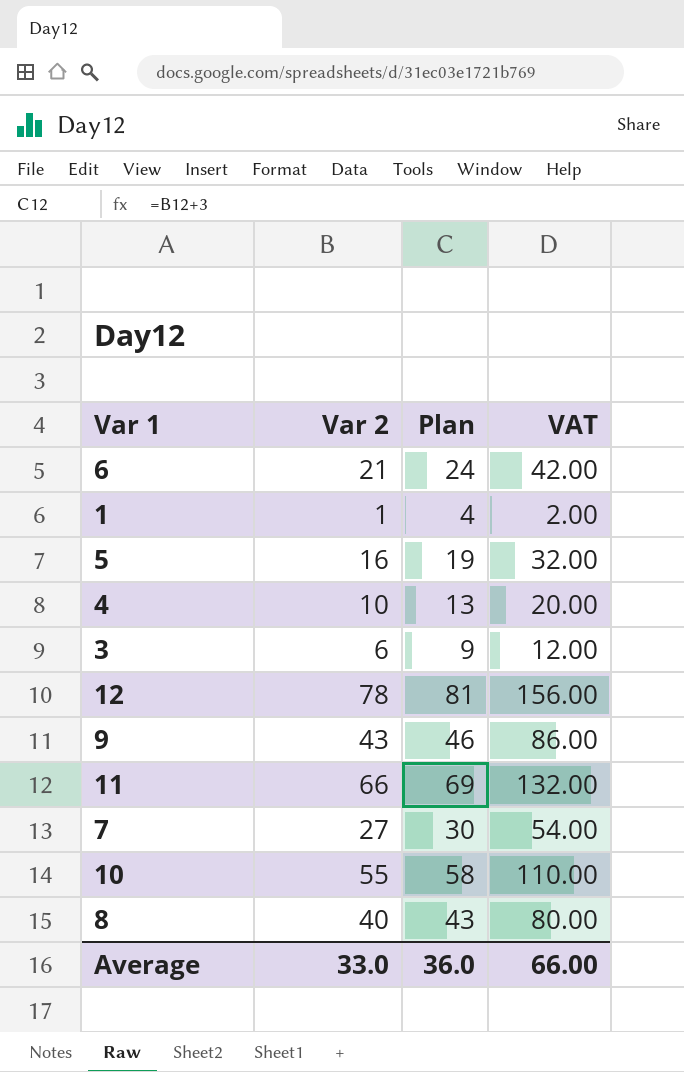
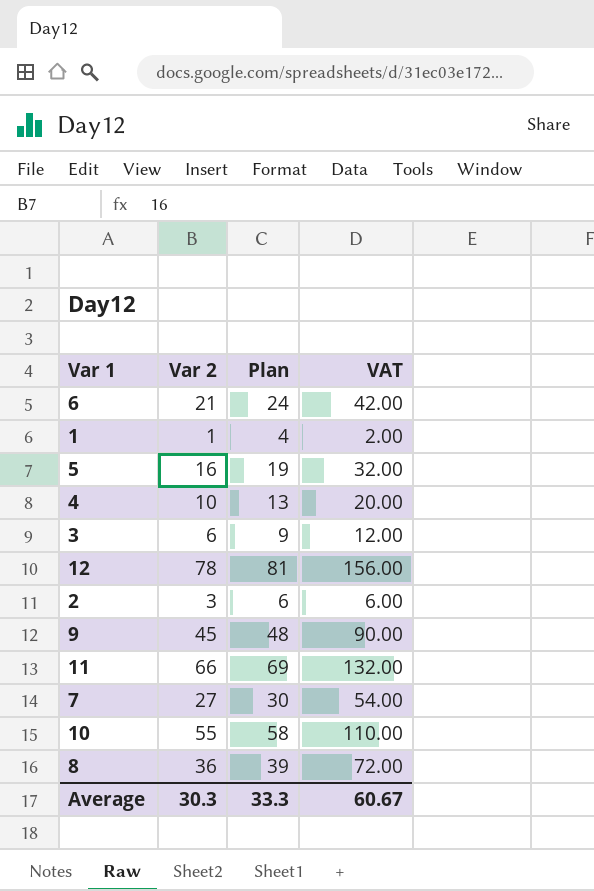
row 2: none -> 3 | 6 | 6.00
9 | Var 2: 43 -> 45
9 | Plan: 46 -> 48
9 | VAT: 86.00 -> 90.00
8 | Var 2: 40 -> 36
8 | Plan: 43 -> 39
8 | VAT: 80.00 -> 72.00
Average | Var 2: 33.0 -> 30.3
Average | Plan: 36.0 -> 33.3
Average | VAT: 66.00 -> 60.67

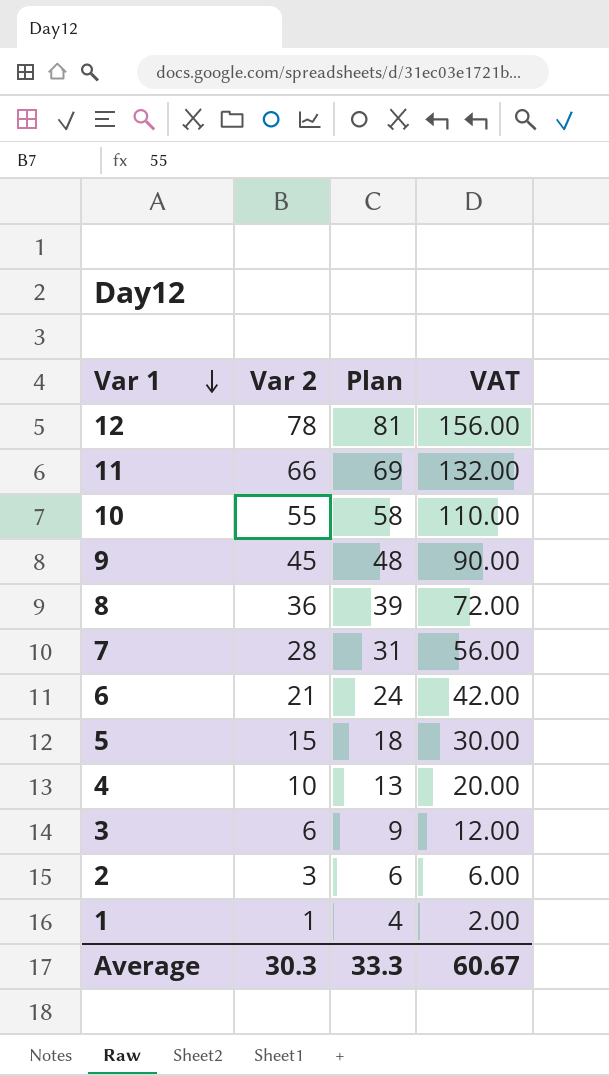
row order: none -> Var 1 descending
7 | Var 2: 27 -> 28
7 | Plan: 30 -> 31
7 | VAT: 54.00 -> 56.00
5 | Var 2: 16 -> 15
5 | Plan: 19 -> 18
5 | VAT: 32.00 -> 30.00

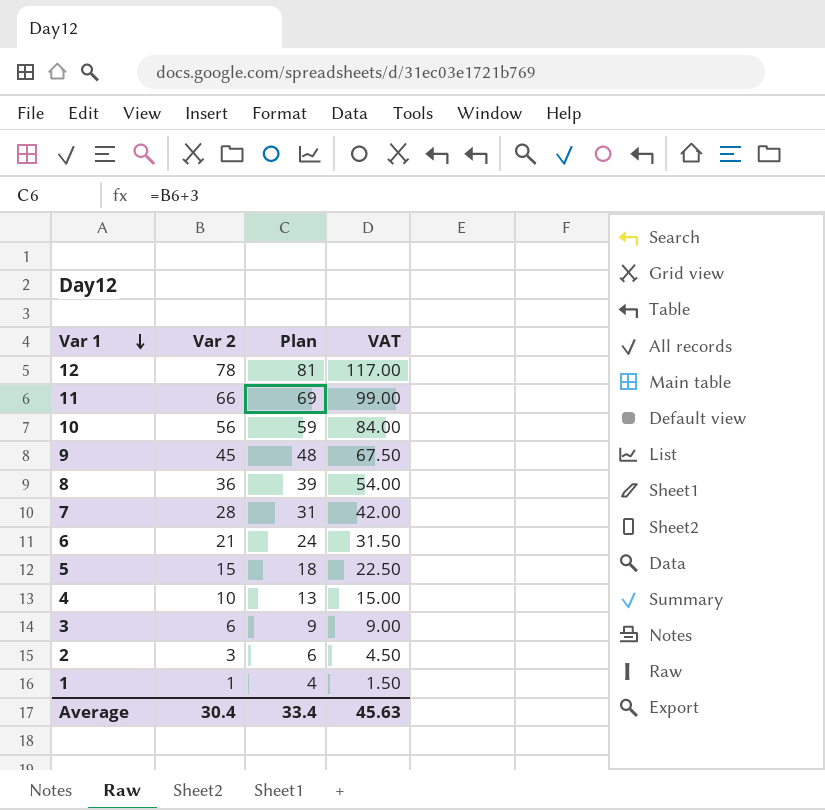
column VAT | formula: [Var 2] * 2 -> [Var 2] * 1.5
10 | Var 2: 55 -> 56
10 | Plan: 58 -> 59
Average | Var 2: 30.3 -> 30.4
Average | Plan: 33.3 -> 33.4
Average | VAT: 60.67 -> 45.63

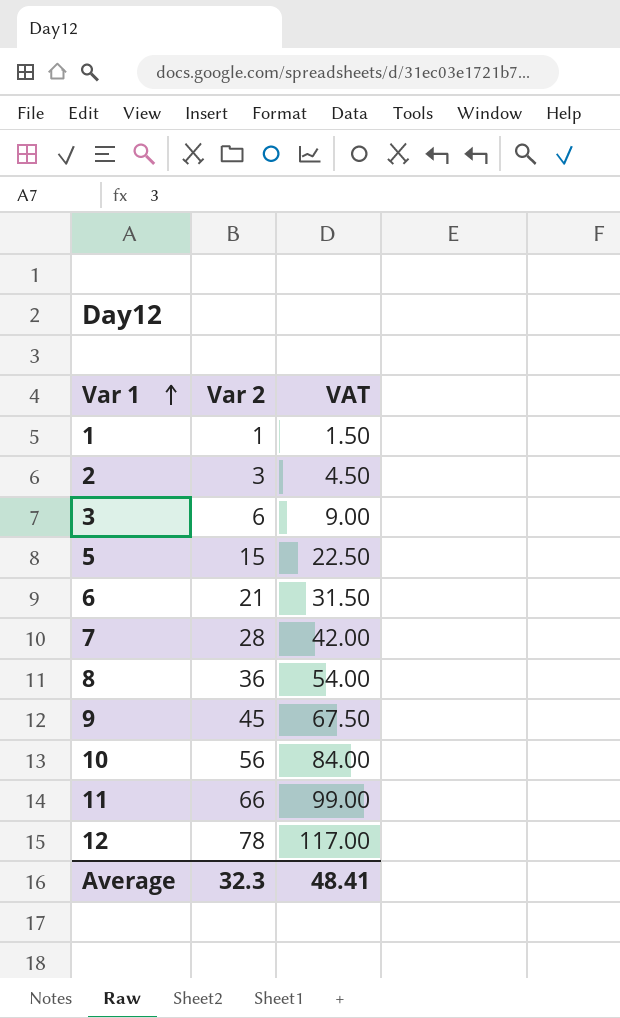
row order: Var 1 descending -> Var 1 ascending
column Plan | formula: [Var 2] + 3 -> none
row 4: 10 | 13 | 15.00 -> none
Average | Var 2: 30.4 -> 32.3
Average | VAT: 45.63 -> 48.41

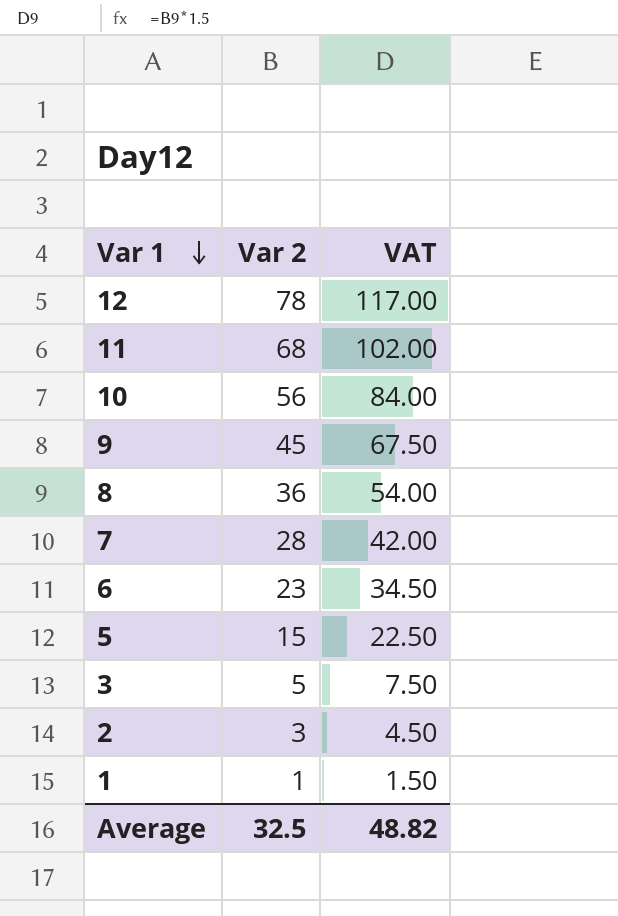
row order: Var 1 ascending -> Var 1 descending
11 | Var 2: 66 -> 68
11 | VAT: 99.00 -> 102.00
6 | Var 2: 21 -> 23
6 | VAT: 31.50 -> 34.50
3 | Var 2: 6 -> 5
3 | VAT: 9.00 -> 7.50
Average | Var 2: 32.3 -> 32.5
Average | VAT: 48.41 -> 48.82

